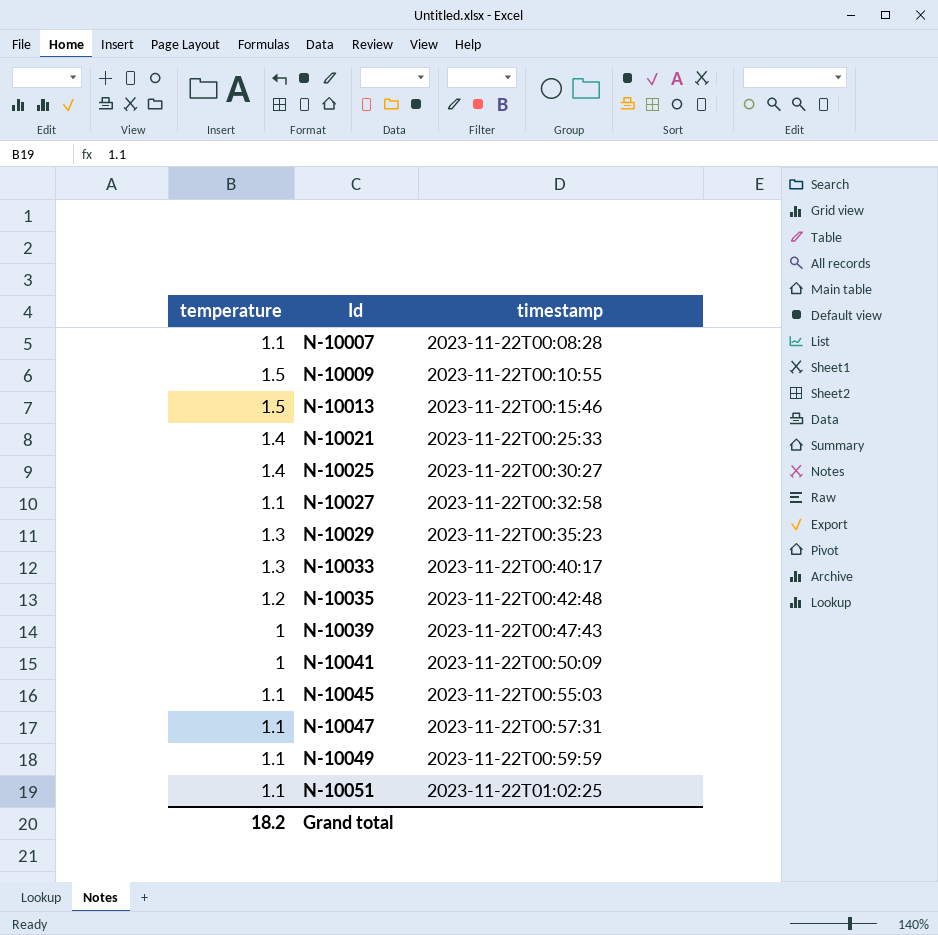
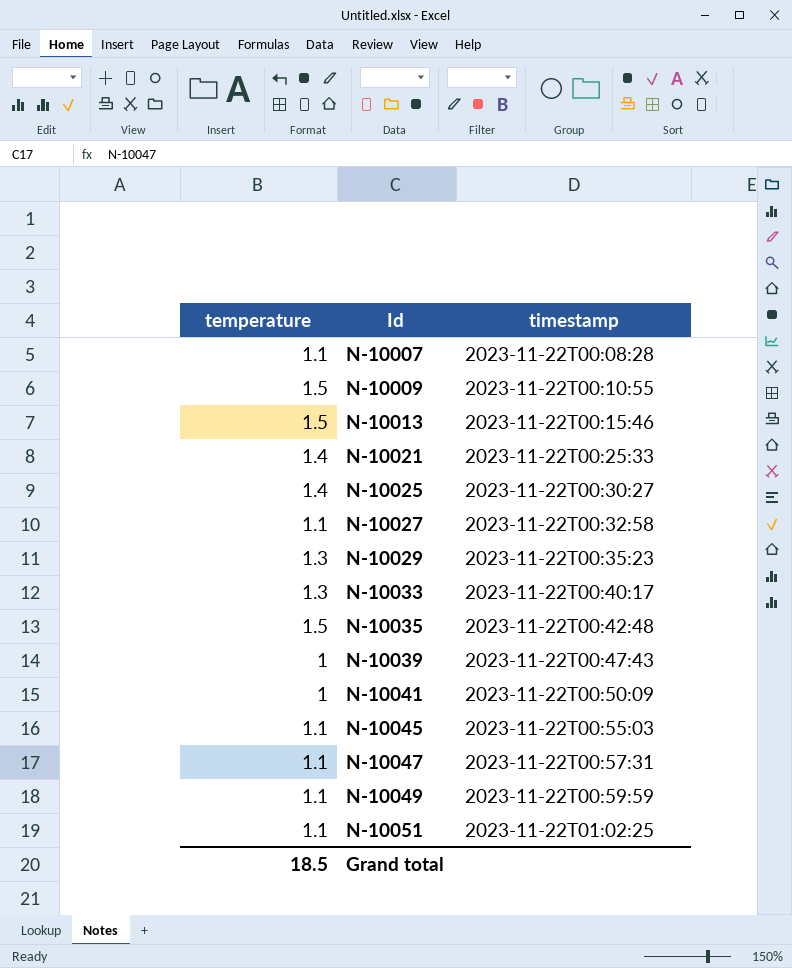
N-10035 | temperature: 1.2 -> 1.5
Grand total | temperature: 18.2 -> 18.5

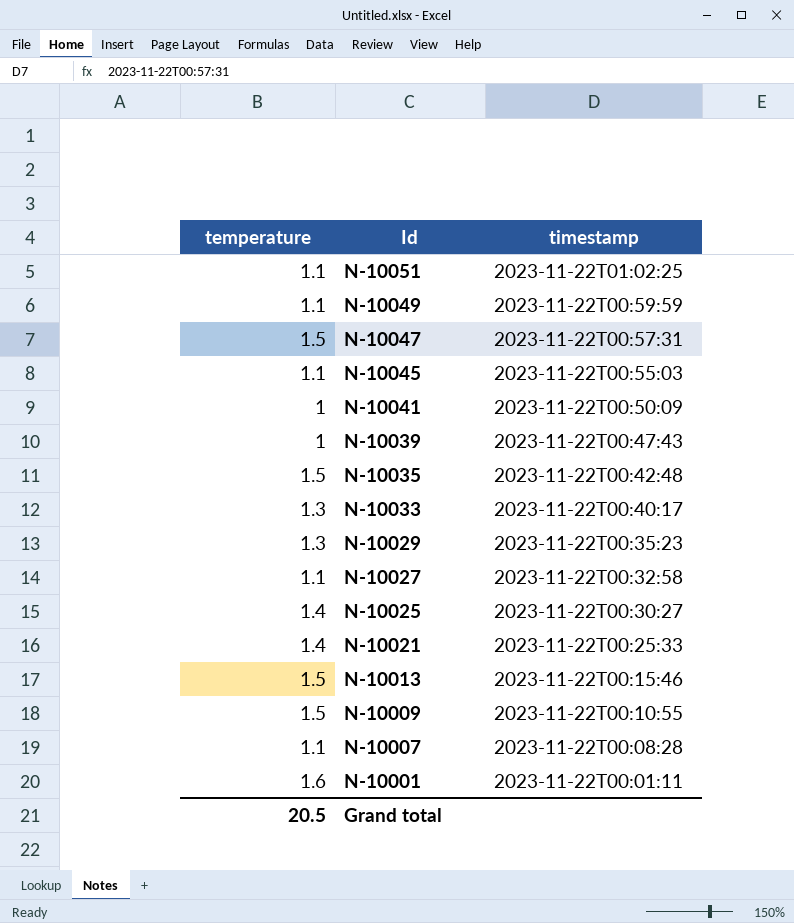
row order: Id ascending -> Id descending
N-10047 | temperature: 1.1 -> 1.5
row N-10001: none -> 1.6 | 2023-11-22T00:01:11
Grand total | temperature: 18.5 -> 20.5

